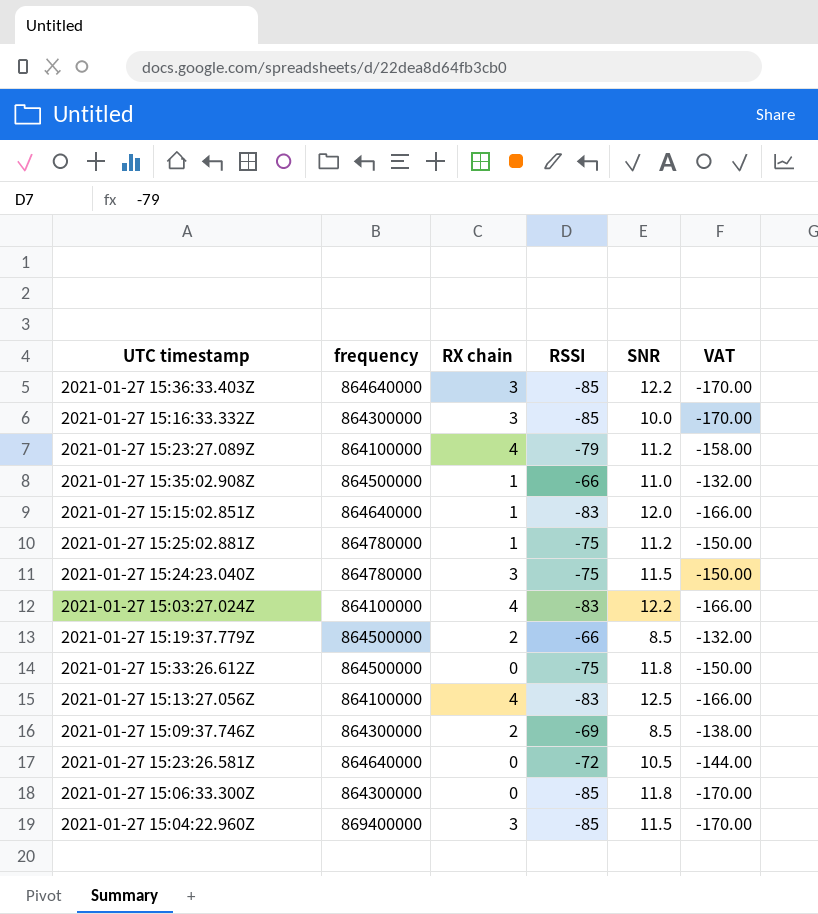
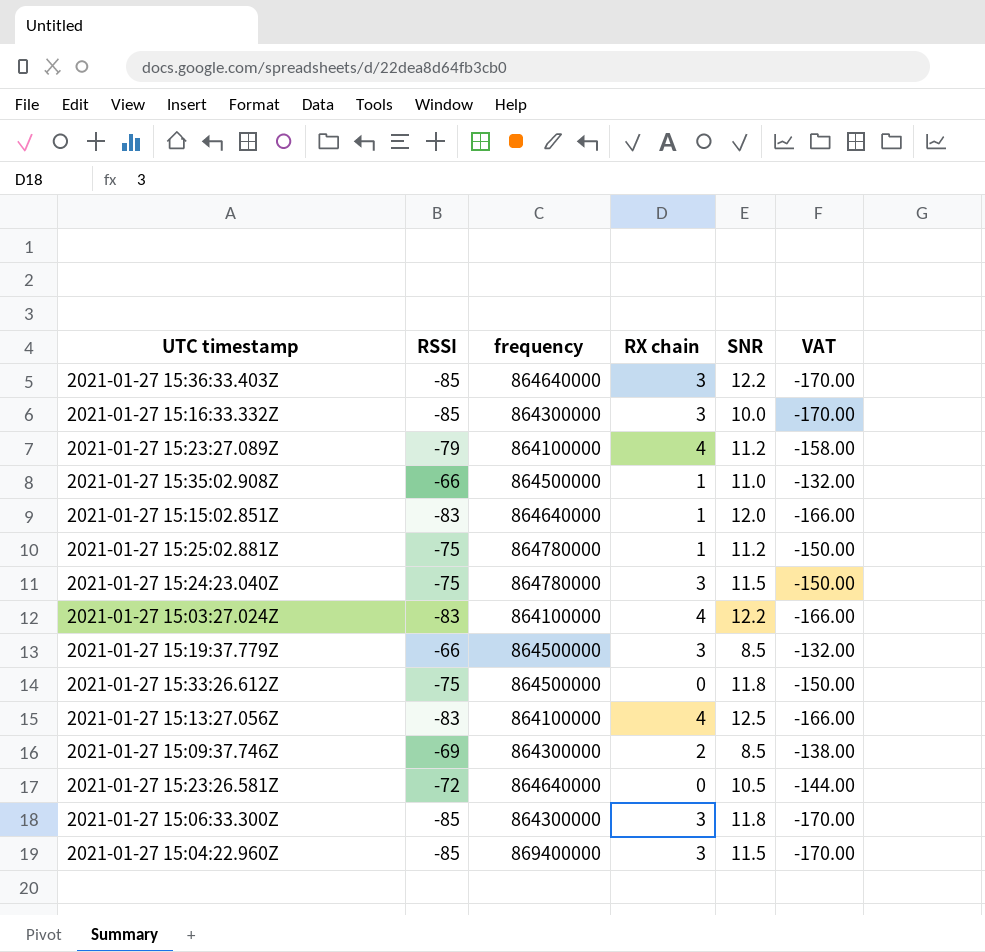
column RSSI | position: 4 -> 2
2021-01-27 15:19:37.779Z | RX chain: 2 -> 3
2021-01-27 15:06:33.300Z | RX chain: 0 -> 3

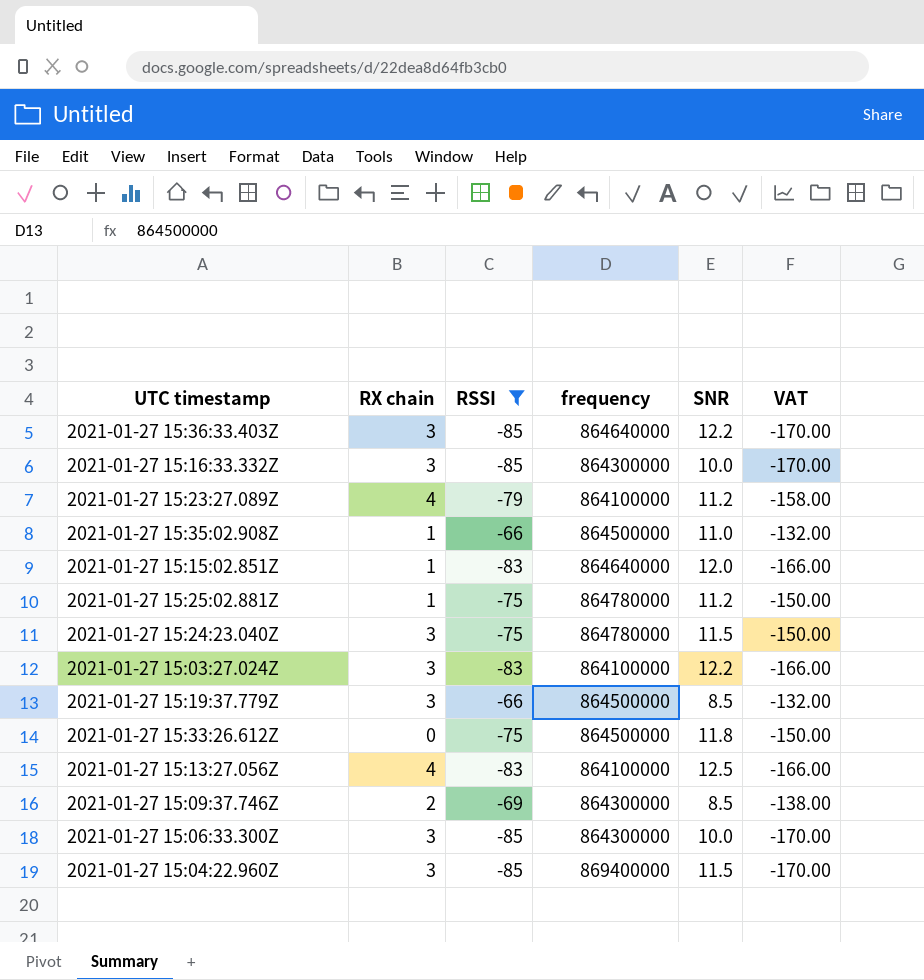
filter: none -> RSSI != -72
column RX chain | position: 4 -> 2
2021-01-27 15:03:27.024Z | RX chain: 4 -> 3
2021-01-27 15:06:33.300Z | SNR: 11.8 -> 10.0

